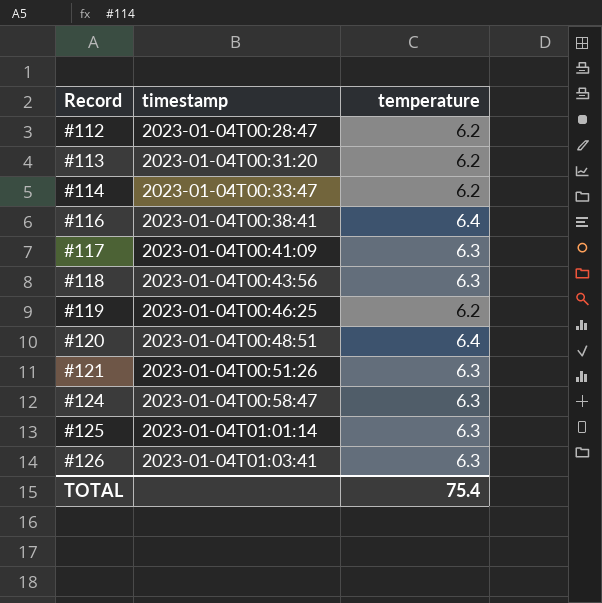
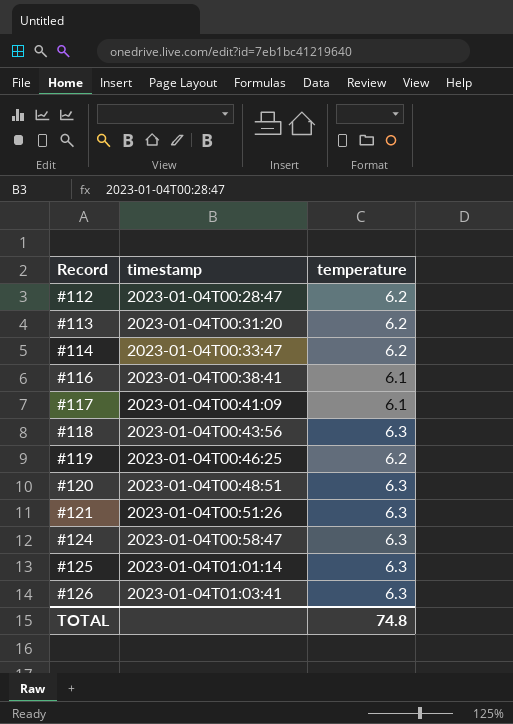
#116 | temperature: 6.4 -> 6.1
#117 | temperature: 6.3 -> 6.1
#120 | temperature: 6.4 -> 6.3
TOTAL | temperature: 75.4 -> 74.8

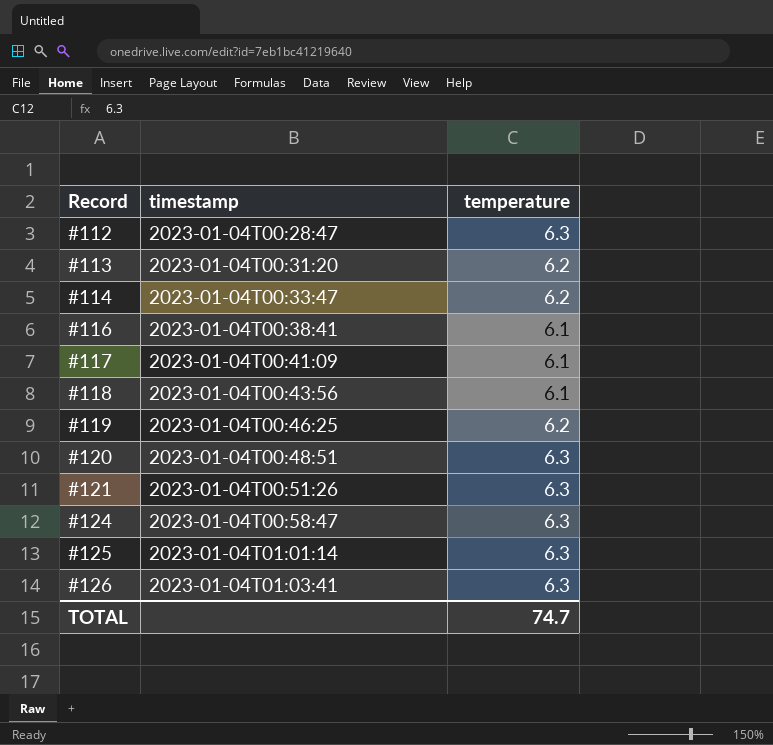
#112 | temperature: 6.2 -> 6.3
#118 | temperature: 6.3 -> 6.1
TOTAL | temperature: 74.8 -> 74.7

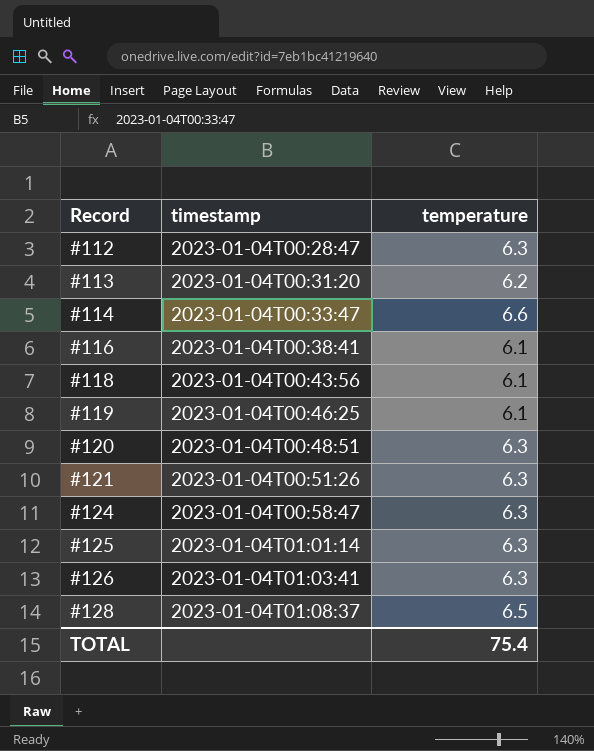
row #117: 2023-01-04T00:41:09 | 6.1 -> none
#114 | temperature: 6.2 -> 6.6
#119 | temperature: 6.2 -> 6.1
row #128: none -> 2023-01-04T01:08:37 | 6.5
TOTAL | temperature: 74.7 -> 75.4

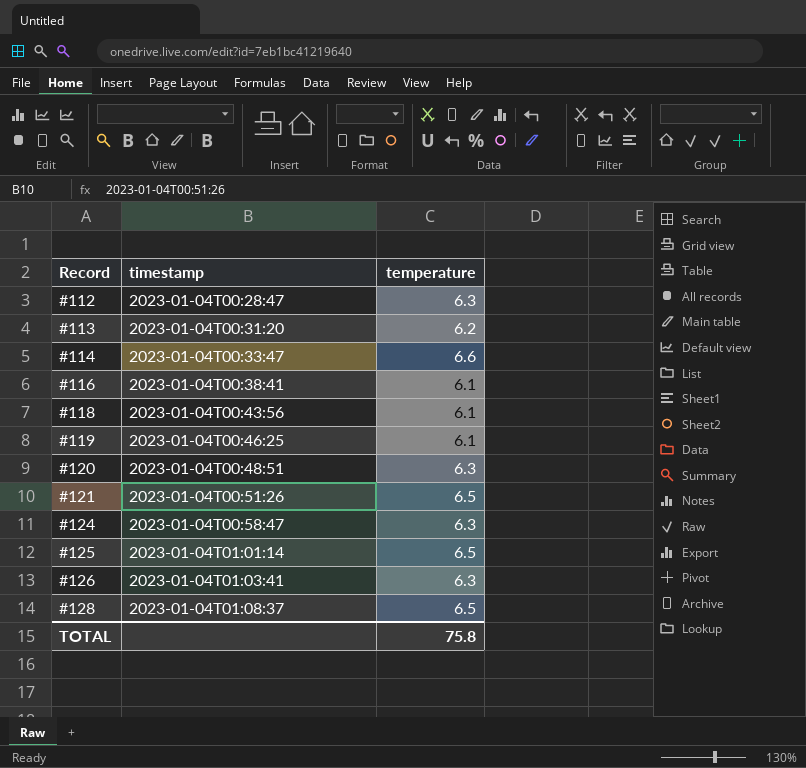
#121 | temperature: 6.3 -> 6.5
#125 | temperature: 6.3 -> 6.5
TOTAL | temperature: 75.4 -> 75.8

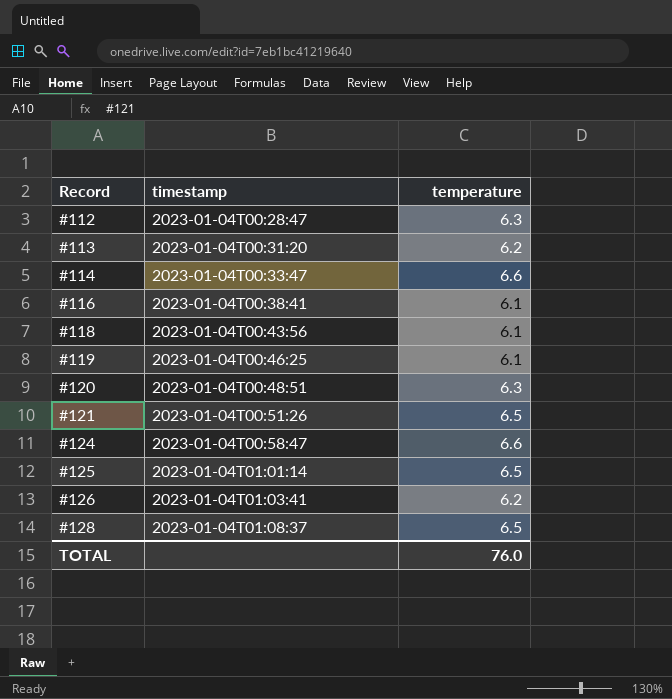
#124 | temperature: 6.3 -> 6.6
#126 | temperature: 6.3 -> 6.2
TOTAL | temperature: 75.8 -> 76.0

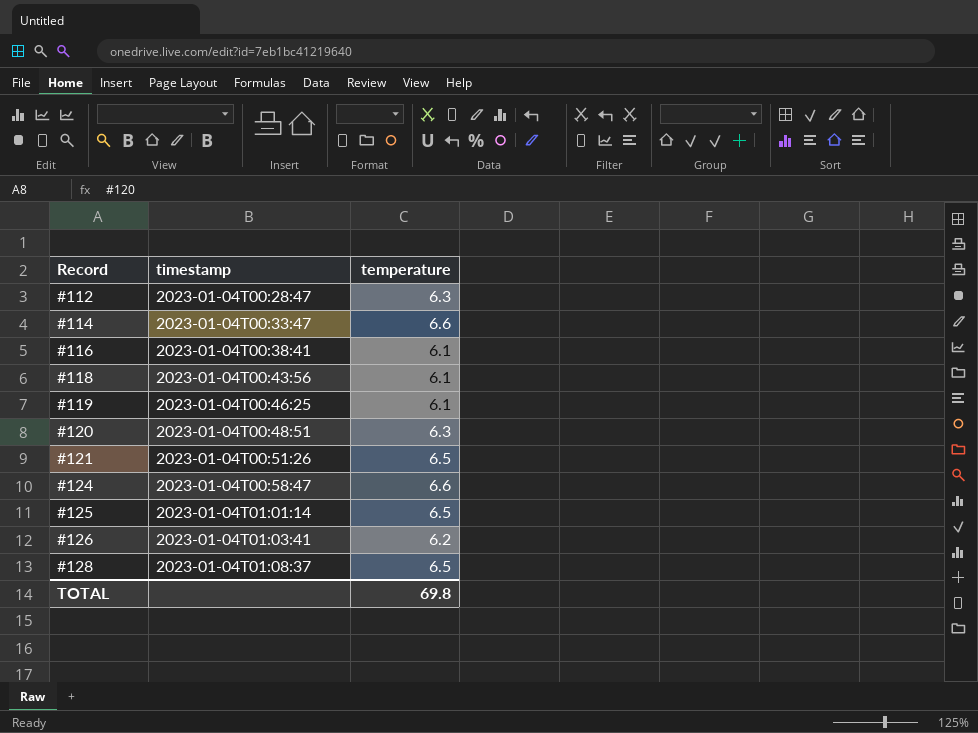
row #113: 2023-01-04T00:31:20 | 6.2 -> none
TOTAL | temperature: 76.0 -> 69.8

